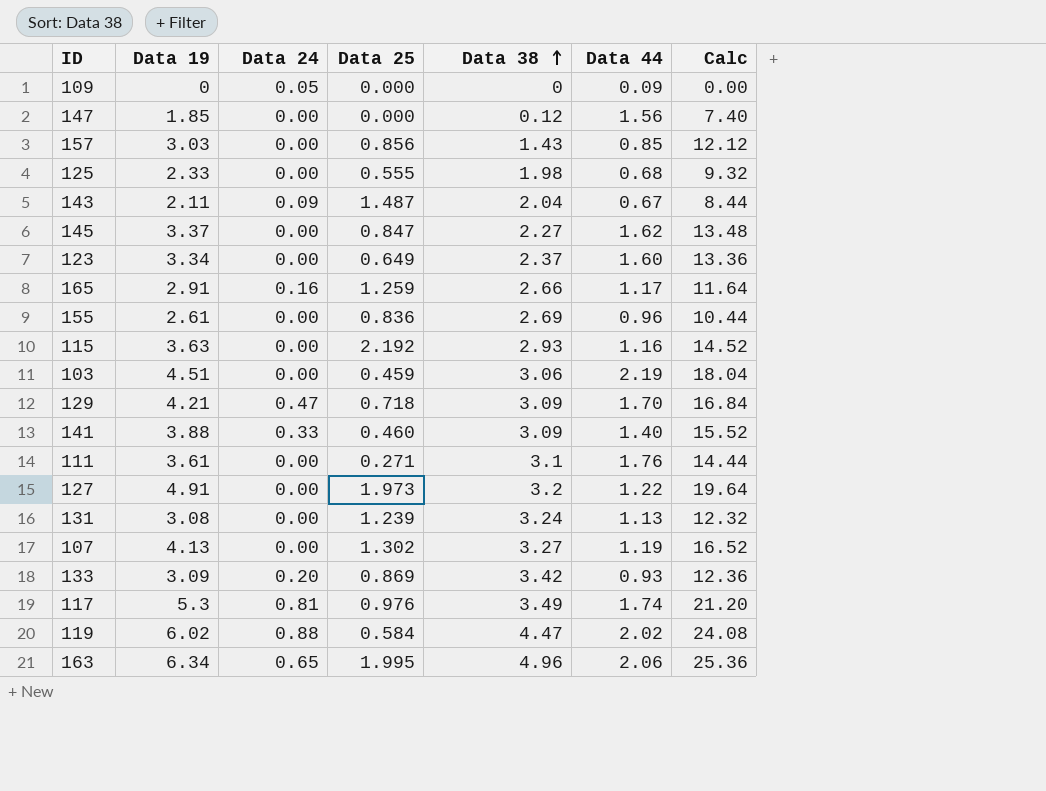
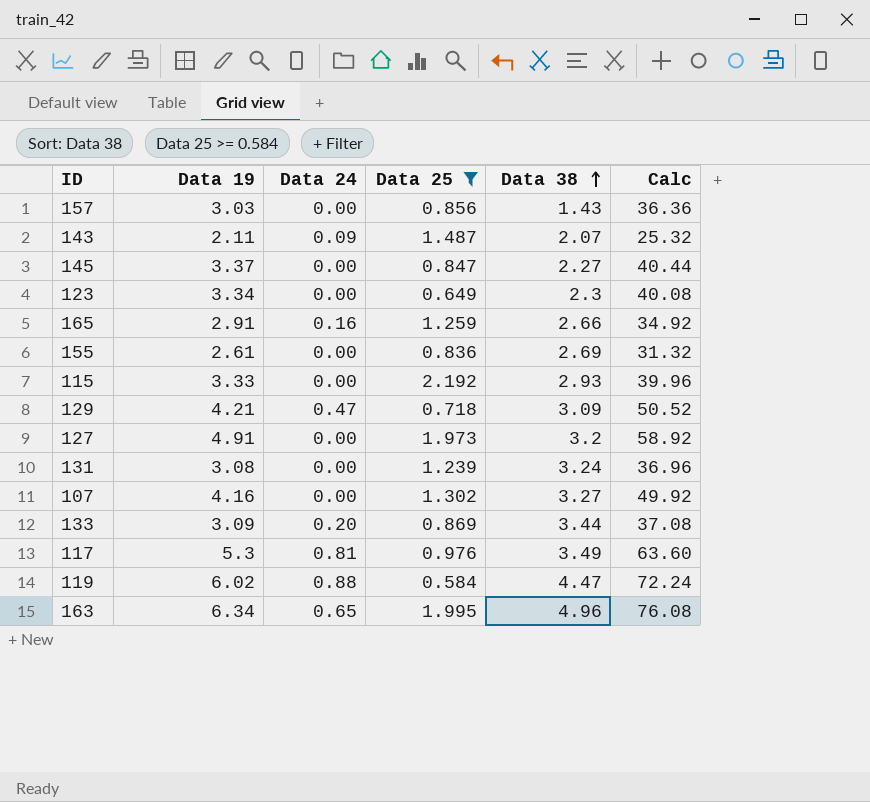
filter: none -> Data 25 >= 0.584
column Data 44 | position: 6 -> none
column Calc | formula: [Data 19] * 4 -> [Data 19] * 12
143 | Data 38: 2.04 -> 2.07
123 | Data 38: 2.37 -> 2.3
115 | Data 19: 3.63 -> 3.33
107 | Data 19: 4.13 -> 4.16
133 | Data 38: 3.42 -> 3.44

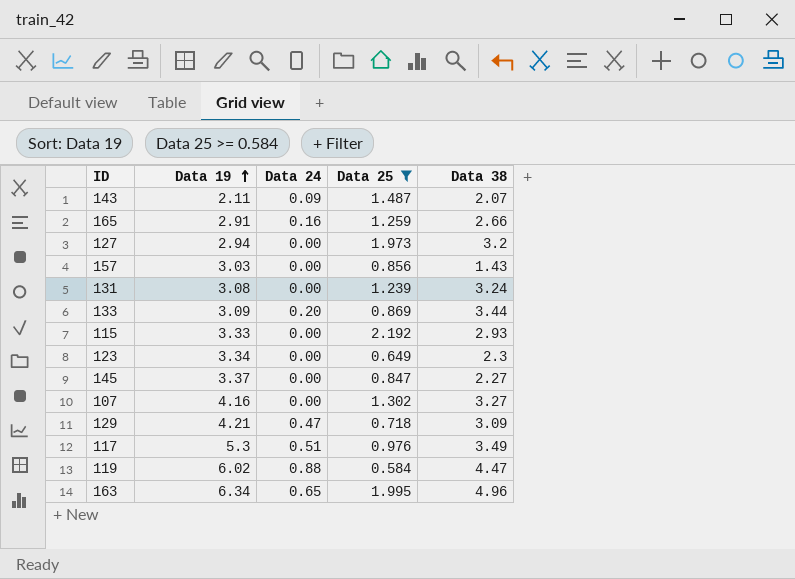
row order: Data 38 ascending -> Data 19 ascending
column Calc | formula: [Data 19] * 12 -> none
row 155: 2.61 | 0.00 | 0.836 | 2.69 | 31.32 -> none
127 | Data 19: 4.91 -> 2.94
117 | Data 24: 0.81 -> 0.51

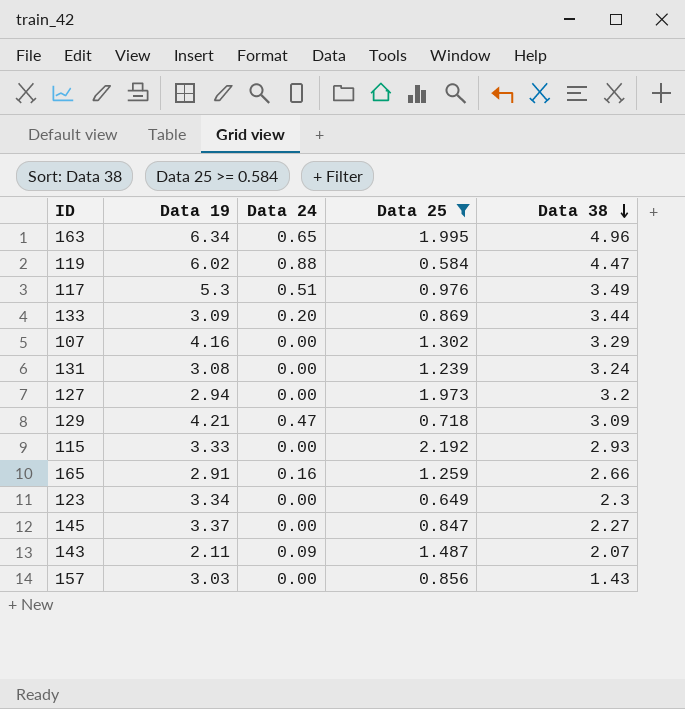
row order: Data 19 ascending -> Data 38 descending
107 | Data 38: 3.27 -> 3.29

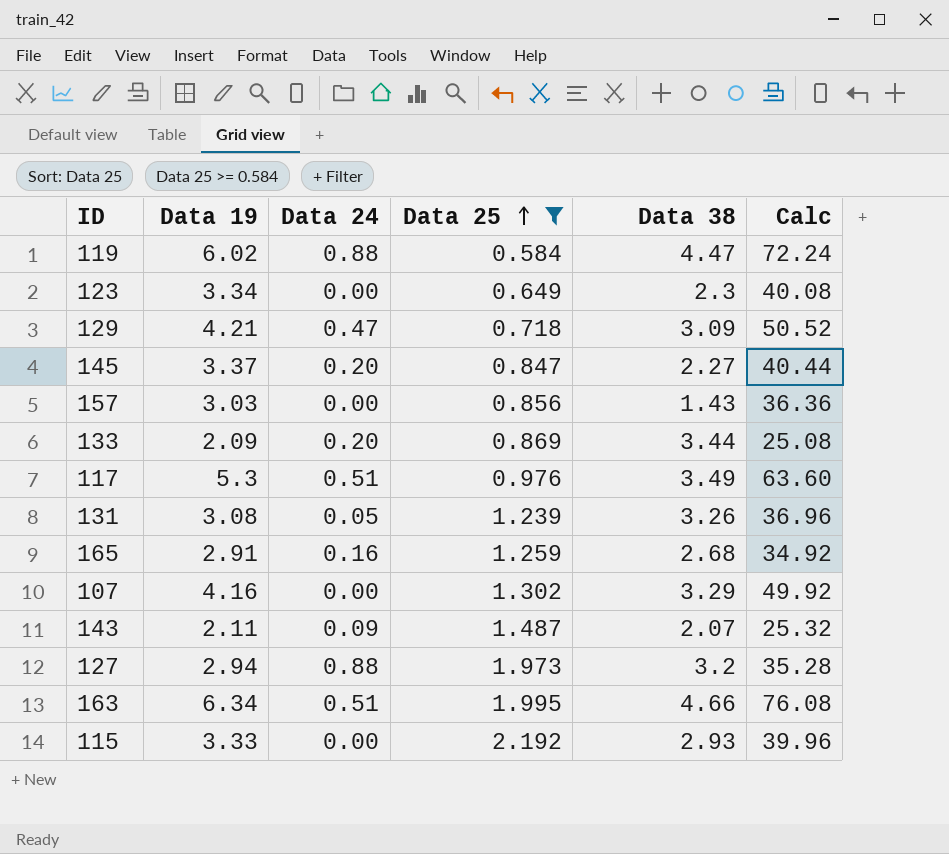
row order: Data 38 descending -> Data 25 ascending
column Calc | formula: none -> [Data 19] * 12
145 | Data 24: 0.00 -> 0.20
133 | Data 19: 3.09 -> 2.09
131 | Data 24: 0.00 -> 0.05
131 | Data 38: 3.24 -> 3.26
165 | Data 38: 2.66 -> 2.68
127 | Data 24: 0.00 -> 0.88
163 | Data 24: 0.65 -> 0.51
163 | Data 38: 4.96 -> 4.66

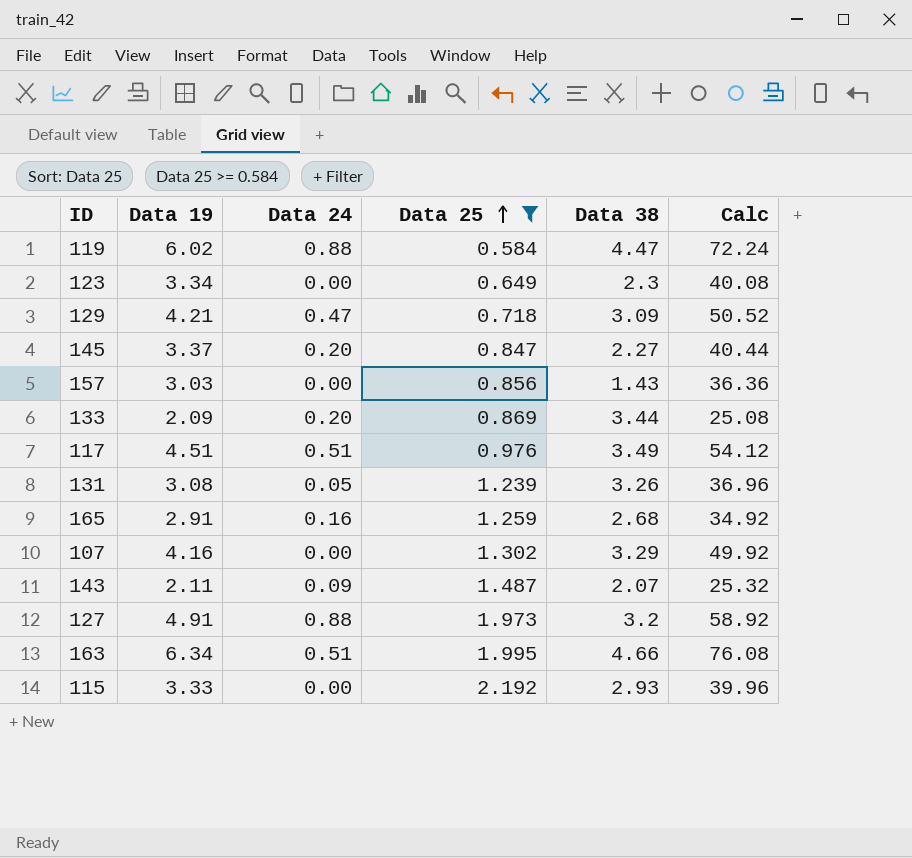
117 | Data 19: 5.3 -> 4.51
117 | Calc: 63.60 -> 54.12
127 | Data 19: 2.94 -> 4.91
127 | Calc: 35.28 -> 58.92

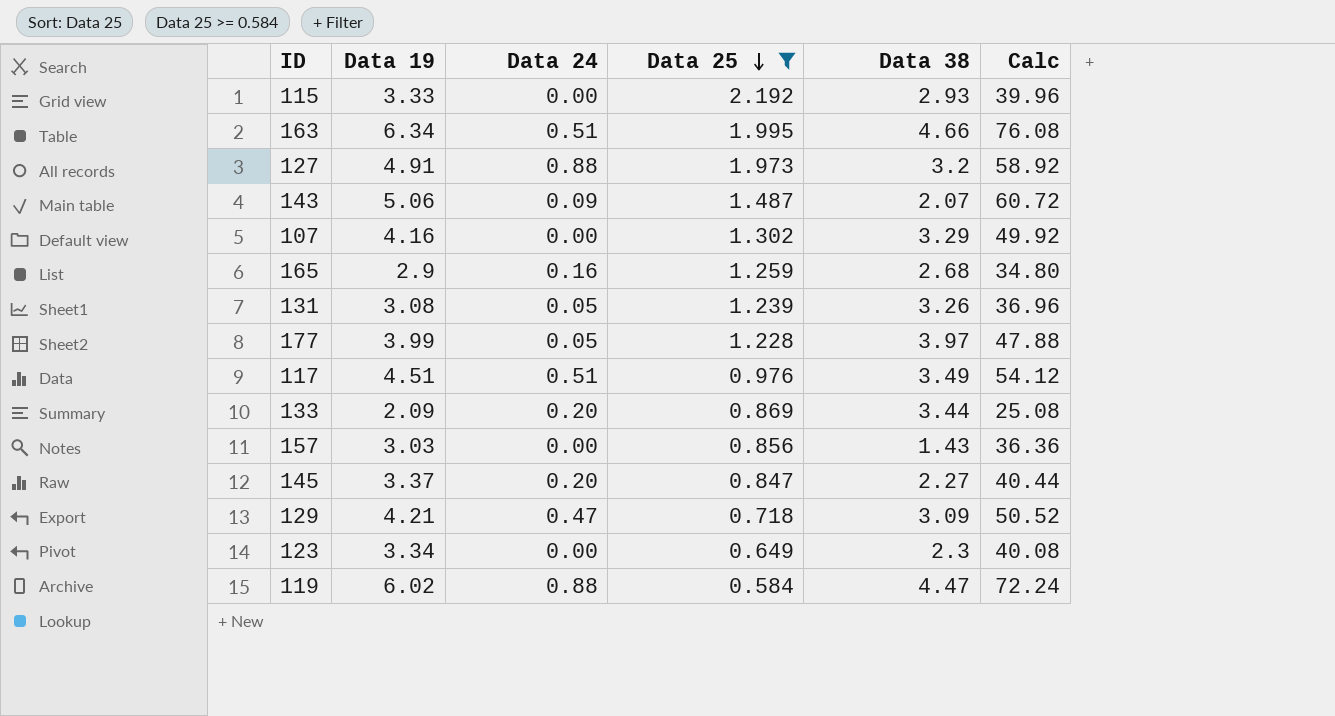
row order: Data 25 ascending -> Data 25 descending
143 | Data 19: 2.11 -> 5.06
143 | Calc: 25.32 -> 60.72
165 | Data 19: 2.91 -> 2.9
165 | Calc: 34.92 -> 34.80
row 177: none -> 3.99 | 0.05 | 1.228 | 3.97 | 47.88

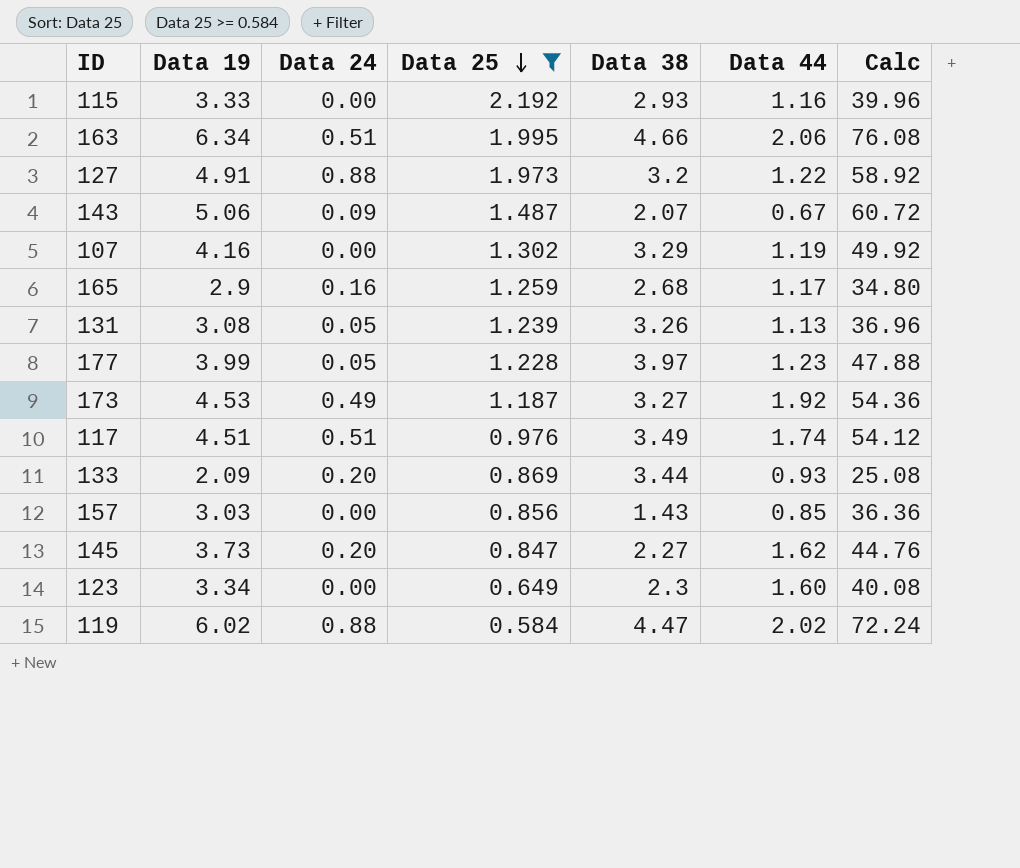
column Data 44 | position: none -> 6
row 129: 4.21 | 0.47 | 0.718 | 3.09 | 50.52 -> none
row 173: none -> 4.53 | 0.49 | 1.187 | 3.27 | 1.92 | 54.36
145 | Data 19: 3.37 -> 3.73
145 | Calc: 40.44 -> 44.76

